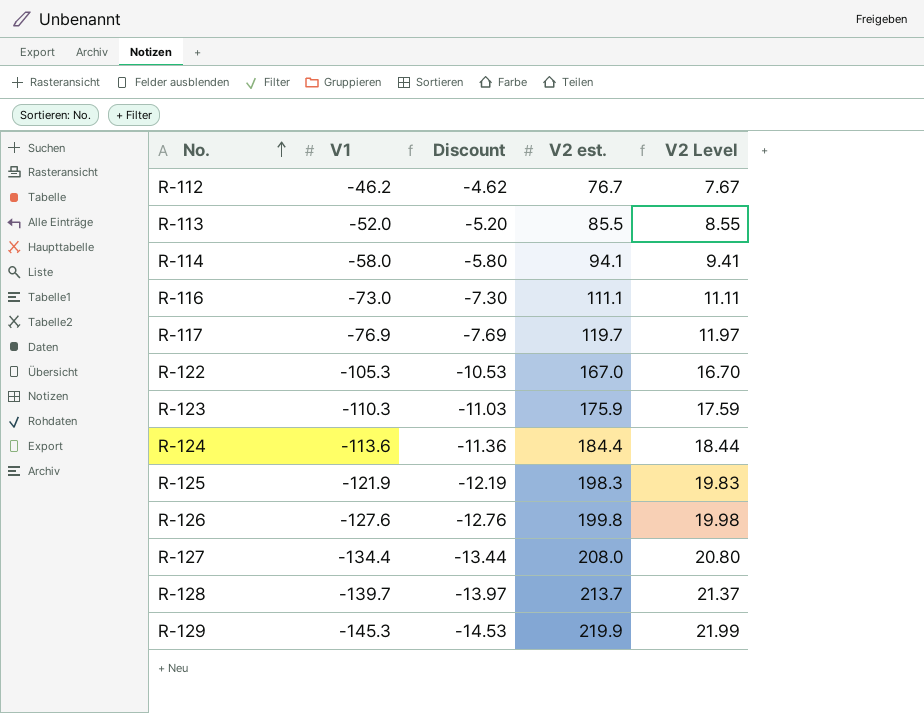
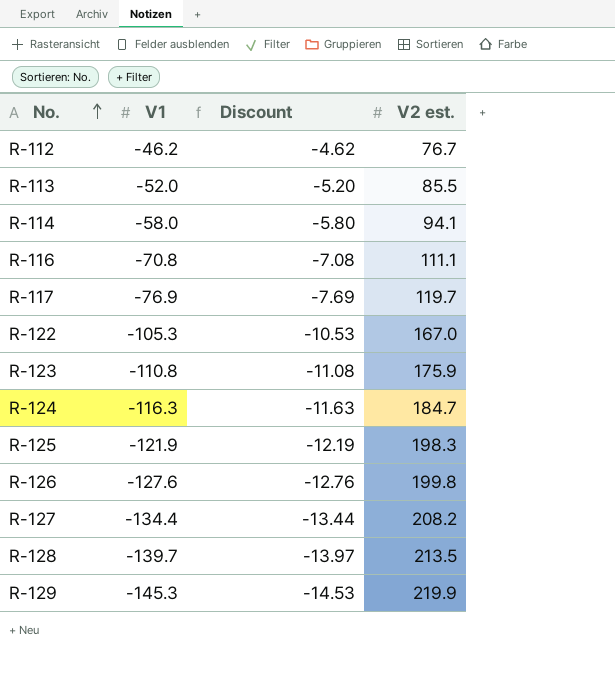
column V2 Level | formula: [V2 est.] * 0.1 -> none
R-116 | V1: -73.0 -> -70.8
R-116 | Discount: -7.30 -> -7.08
R-123 | V1: -110.3 -> -110.8
R-123 | Discount: -11.03 -> -11.08
R-124 | V1: -113.6 -> -116.3
R-124 | Discount: -11.36 -> -11.63
R-124 | V2 est.: 184.4 -> 184.7
R-127 | V2 est.: 208.0 -> 208.2
R-128 | V2 est.: 213.7 -> 213.5

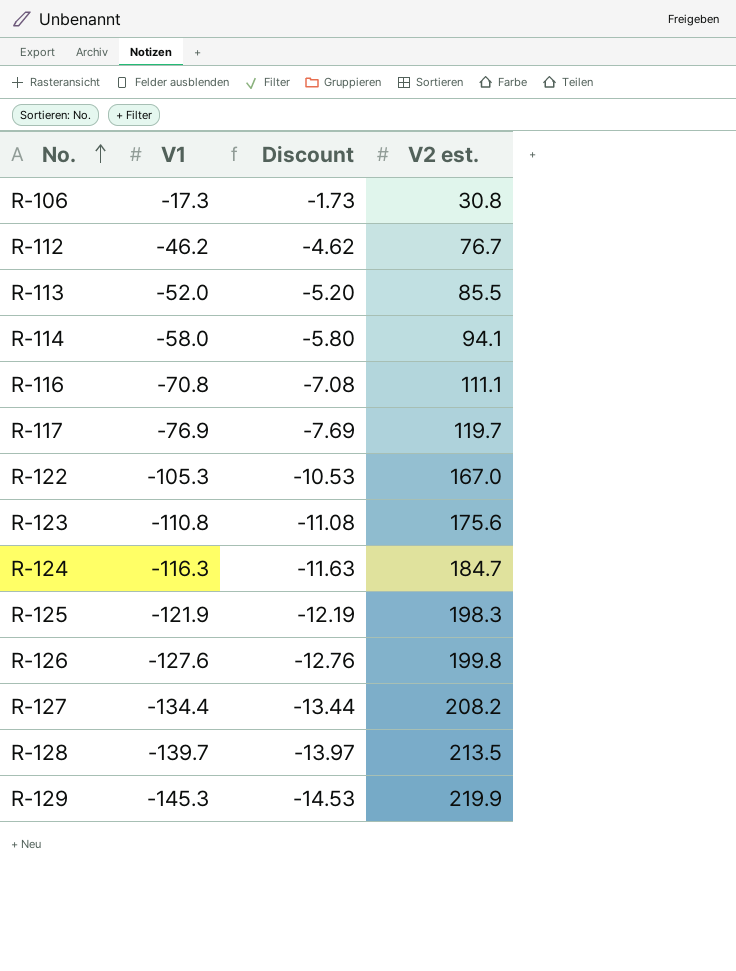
row R-106: none -> -17.3 | -1.73 | 30.8
R-123 | V2 est.: 175.9 -> 175.6

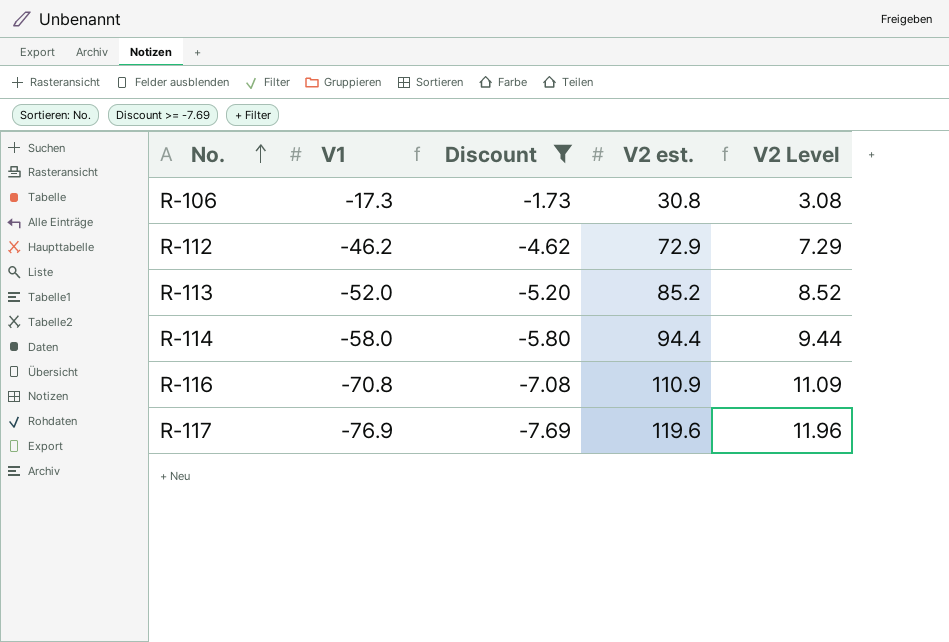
filter: none -> Discount >= -7.69
column V2 Level | formula: none -> [V2 est.] * 0.1
R-112 | V2 est.: 76.7 -> 72.9
R-113 | V2 est.: 85.5 -> 85.2
R-114 | V2 est.: 94.1 -> 94.4
R-116 | V2 est.: 111.1 -> 110.9
R-117 | V2 est.: 119.7 -> 119.6

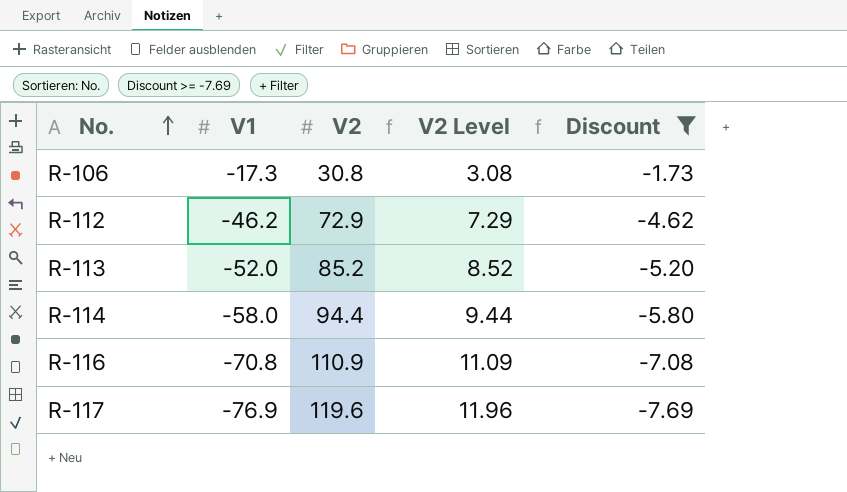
column name: V2 est. -> V2
column Discount | position: 3 -> 5

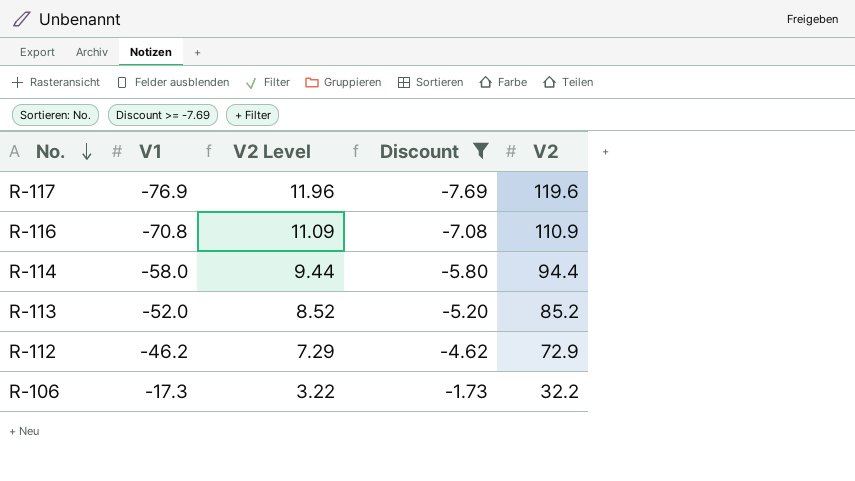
row order: No. ascending -> No. descending
column V2 | position: 3 -> 5
R-106 | V2 Level: 3.08 -> 3.22
R-106 | V2: 30.8 -> 32.2

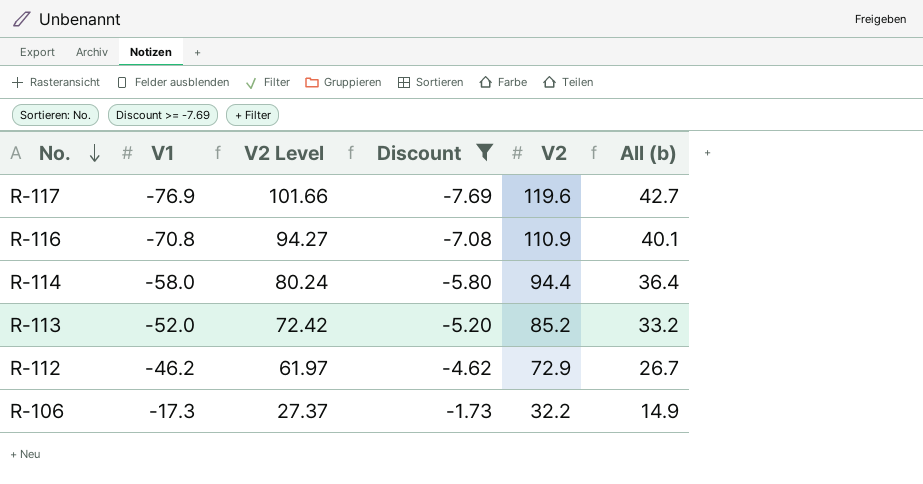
column V2 Level | formula: [V2] * 0.1 -> [V2] * 0.85
column All (b) | formula: none -> [V1] + [V2]

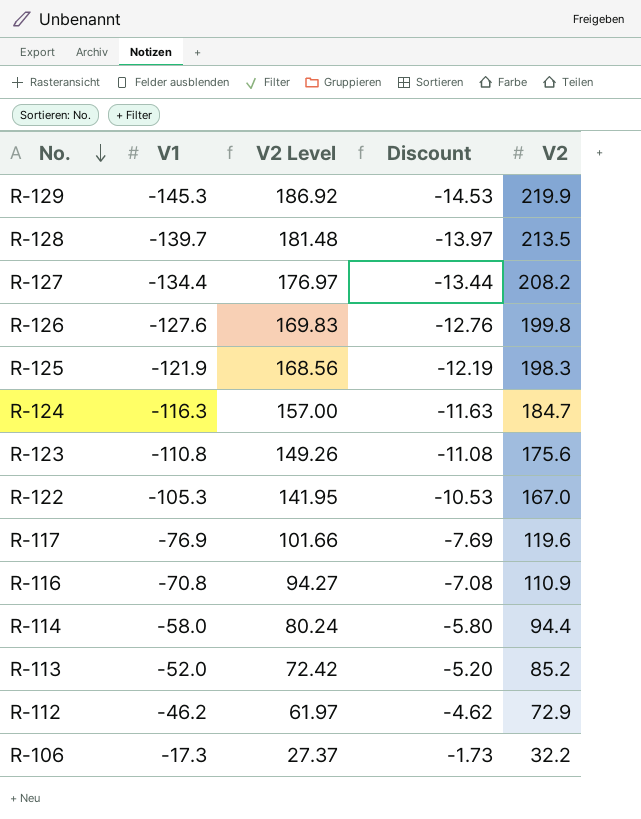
filter: Discount >= -7.69 -> none
column All (b) | formula: [V1] + [V2] -> none

